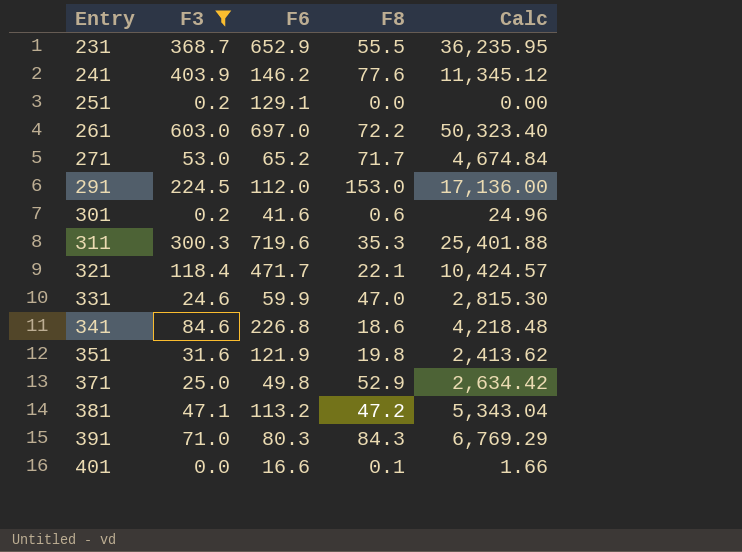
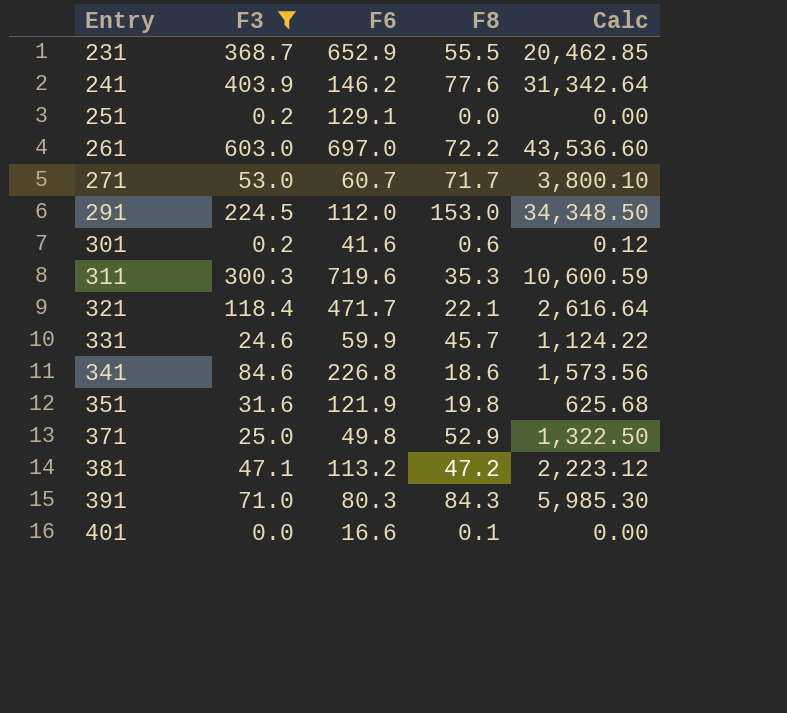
column Calc | formula: [F6] * [F8] -> [F3] * [F8]
271 | F6: 65.2 -> 60.7
331 | F8: 47.0 -> 45.7

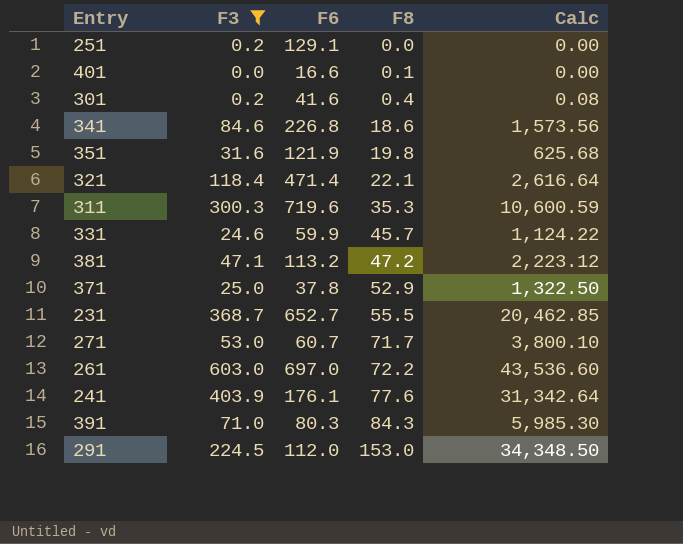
row order: Entry ascending -> F8 ascending
301 | F8: 0.6 -> 0.4
301 | Calc: 0.12 -> 0.08
321 | F6: 471.7 -> 471.4
371 | F6: 49.8 -> 37.8
231 | F6: 652.9 -> 652.7
241 | F6: 146.2 -> 176.1

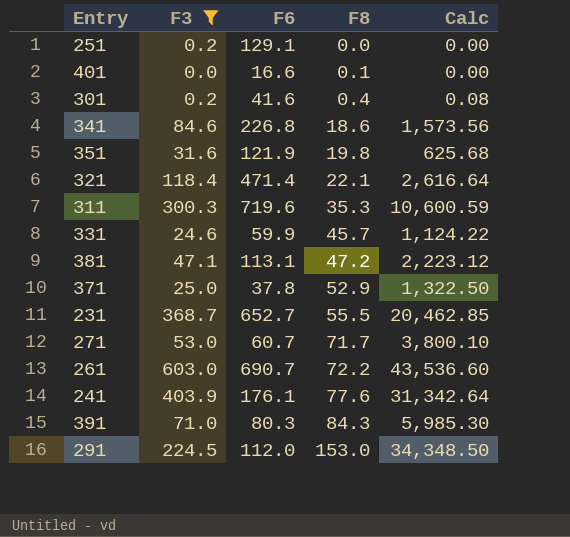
381 | F6: 113.2 -> 113.1
261 | F6: 697.0 -> 690.7

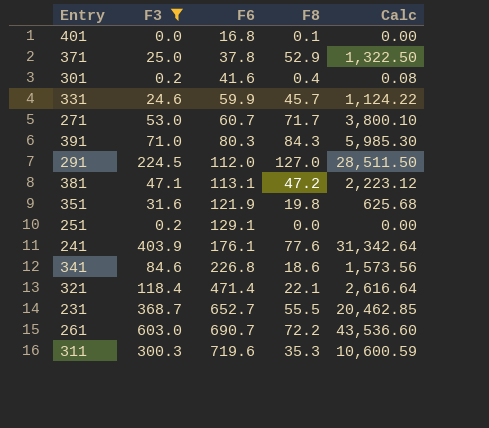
row order: F8 ascending -> F6 ascending
401 | F6: 16.6 -> 16.8
291 | F8: 153.0 -> 127.0
291 | Calc: 34,348.50 -> 28,511.50

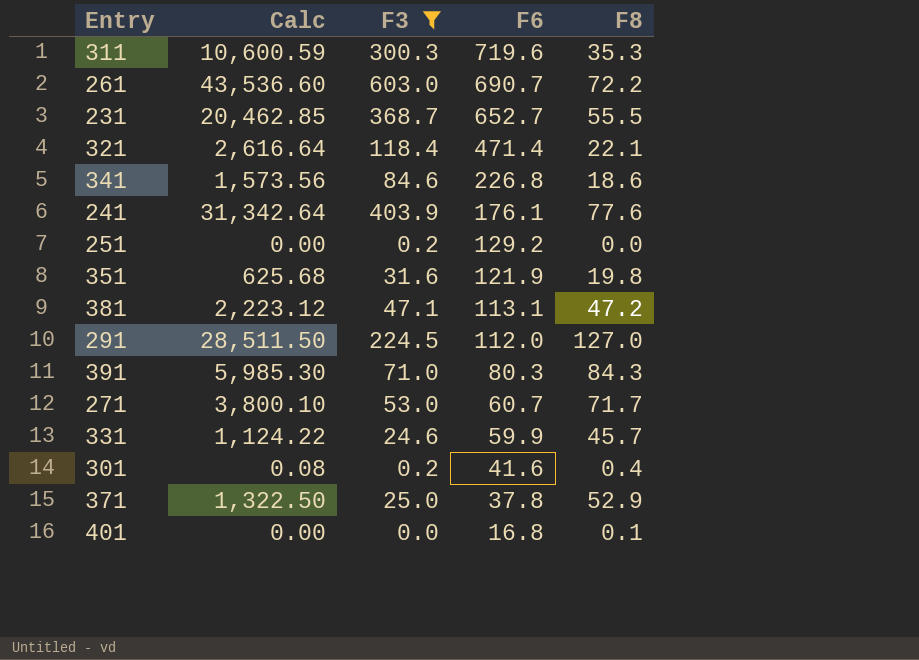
row order: F6 ascending -> F6 descending
column Calc | position: 5 -> 2
251 | F6: 129.1 -> 129.2

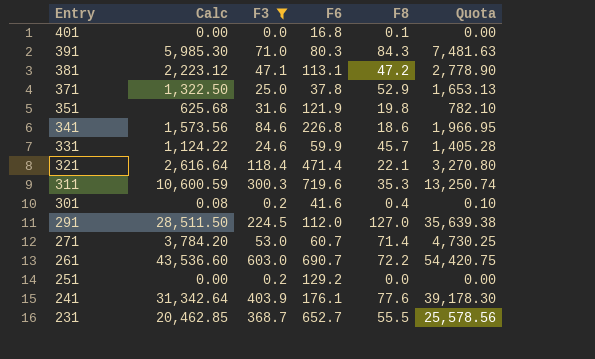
row order: F6 descending -> Entry descending
column Quota | formula: none -> [Calc] * 1.25
271 | Calc: 3,800.10 -> 3,784.20
271 | F8: 71.7 -> 71.4

